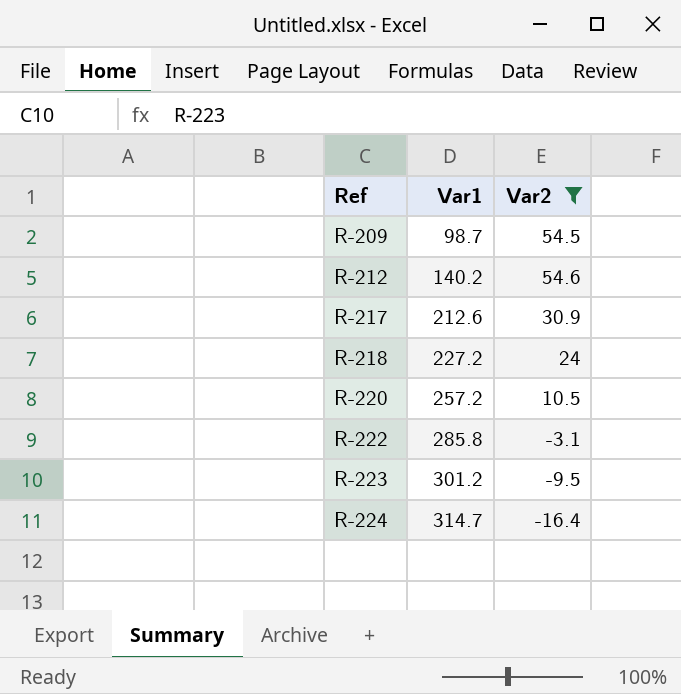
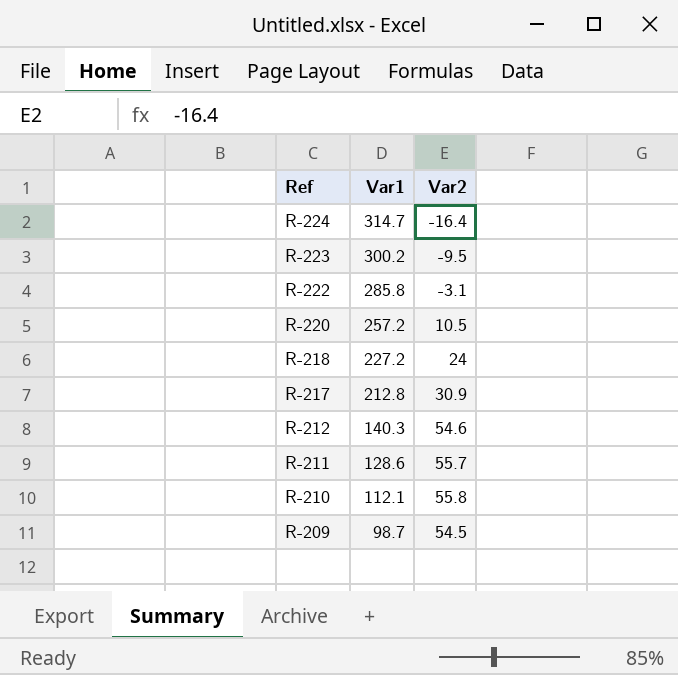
filter: Var2 <= 54.6 -> none
row order: Ref ascending -> Ref descending
R-223 | Var1: 301.2 -> 300.2
R-217 | Var1: 212.6 -> 212.8
R-212 | Var1: 140.2 -> 140.3

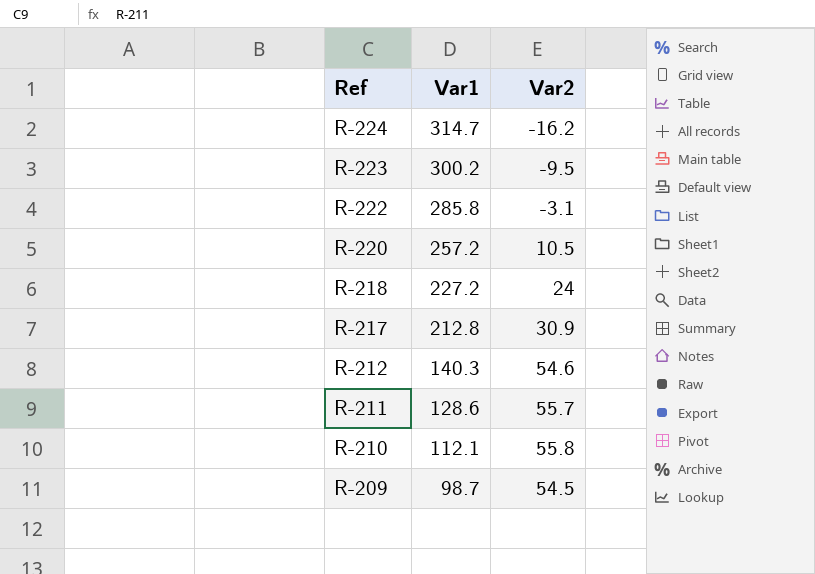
R-224 | Var2: -16.4 -> -16.2

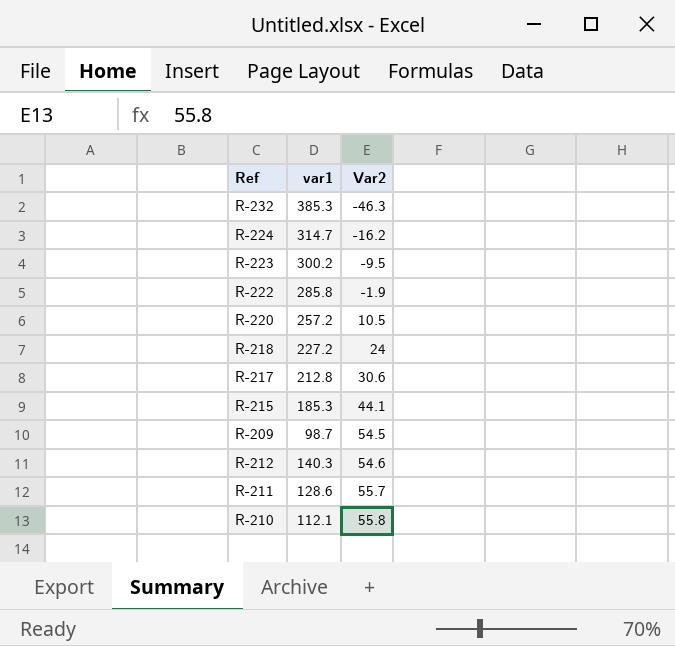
row order: Ref descending -> Var2 ascending
column name: Var1 -> var1
row R-232: none -> 385.3 | -46.3
R-222 | Var2: -3.1 -> -1.9
R-217 | Var2: 30.9 -> 30.6
row R-215: none -> 185.3 | 44.1

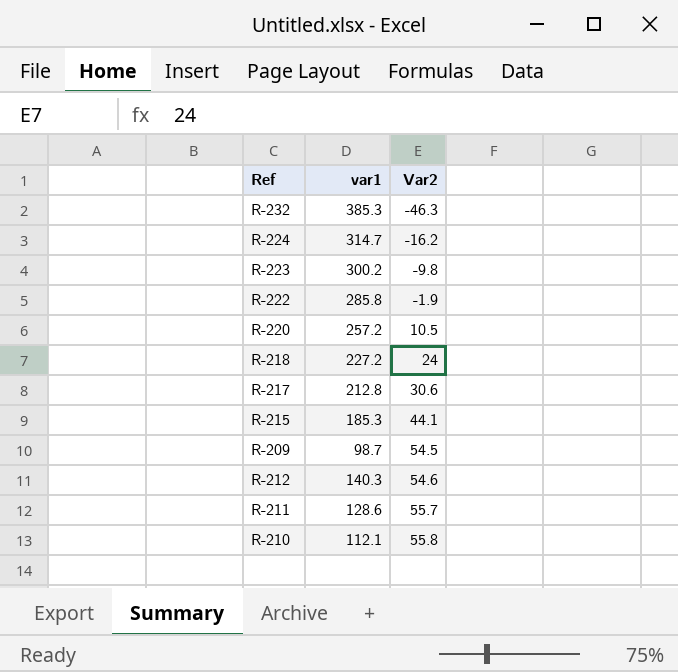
R-223 | Var2: -9.5 -> -9.8

